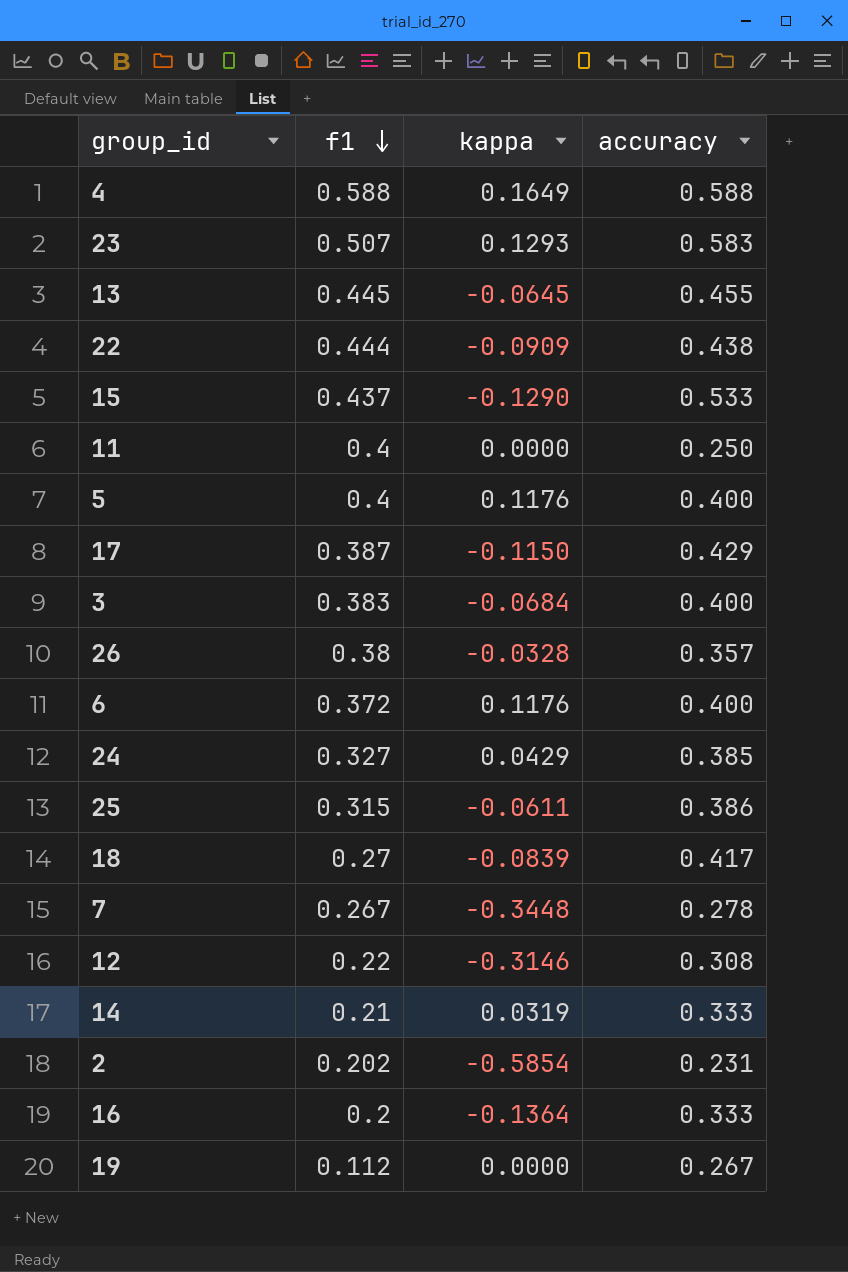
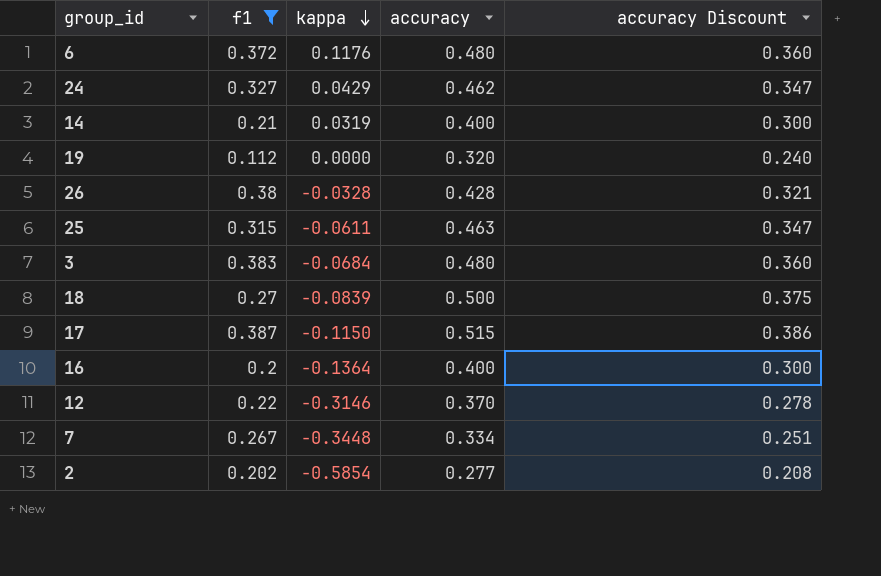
filter: none -> f1 <= 0.387
row order: f1 descending -> kappa descending
column accuracy Discount | formula: none -> [accuracy] * 0.75
6 | accuracy: 0.400 -> 0.480
24 | accuracy: 0.385 -> 0.462
14 | accuracy: 0.333 -> 0.400
19 | accuracy: 0.267 -> 0.320
26 | accuracy: 0.357 -> 0.428
25 | accuracy: 0.386 -> 0.463
3 | accuracy: 0.400 -> 0.480
18 | accuracy: 0.417 -> 0.500
17 | accuracy: 0.429 -> 0.515
16 | accuracy: 0.333 -> 0.400
12 | accuracy: 0.308 -> 0.370
7 | accuracy: 0.278 -> 0.334
2 | accuracy: 0.231 -> 0.277

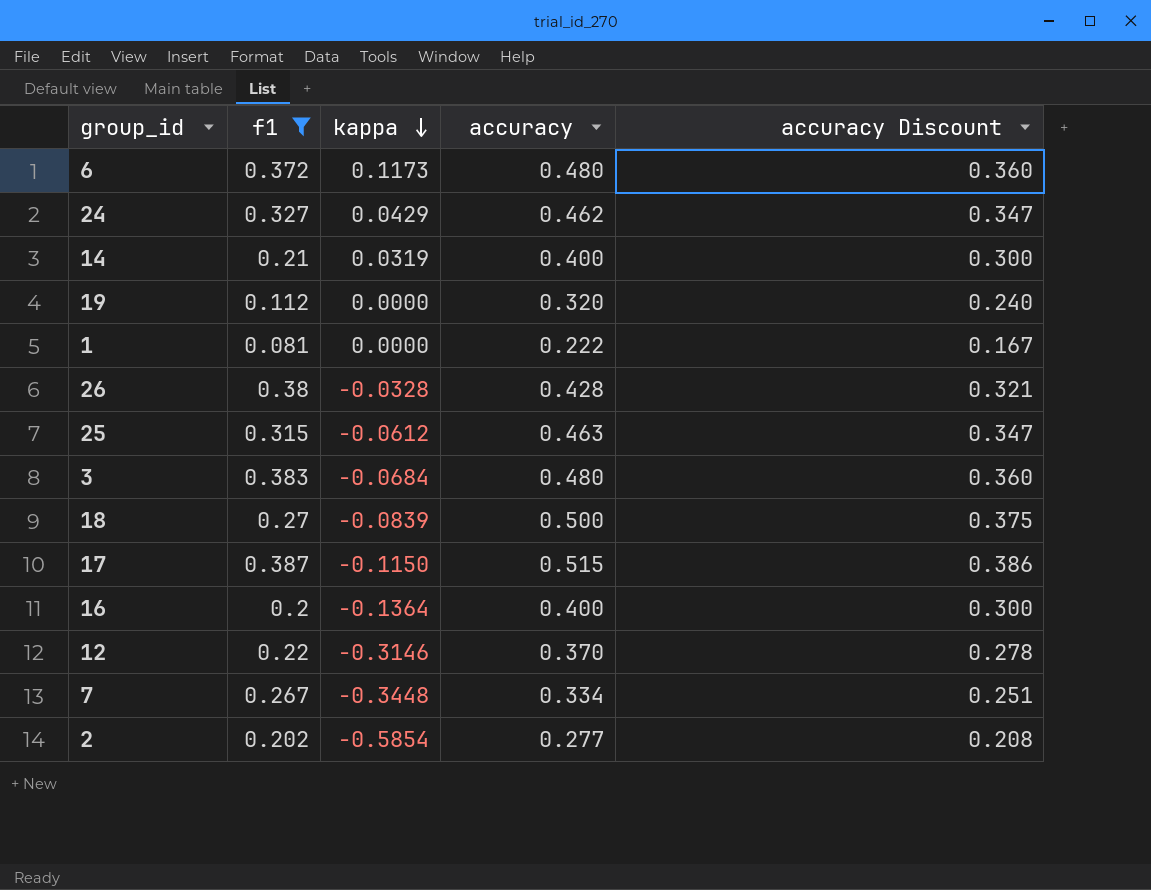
6 | kappa: 0.1176 -> 0.1173
row 1: none -> 0.081 | 0.0000 | 0.222 | 0.167
25 | kappa: -0.0611 -> -0.0612

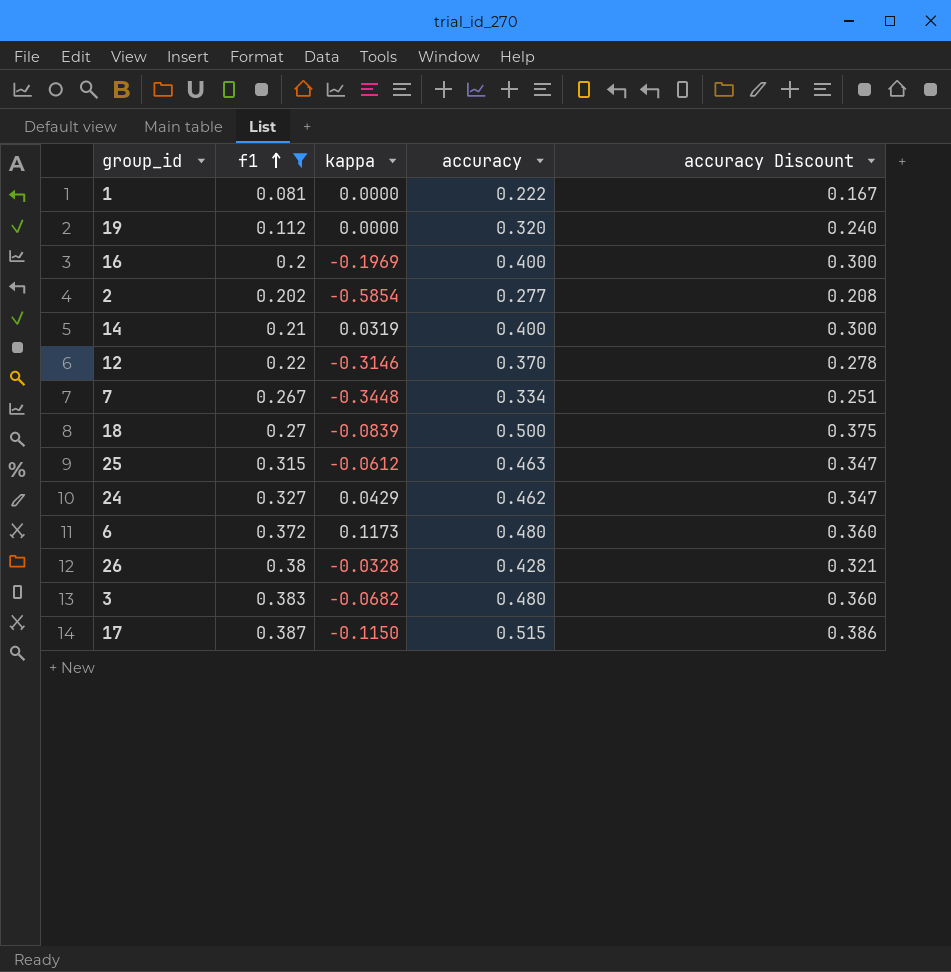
row order: kappa descending -> f1 ascending
16 | kappa: -0.1364 -> -0.1969
3 | kappa: -0.0684 -> -0.0682

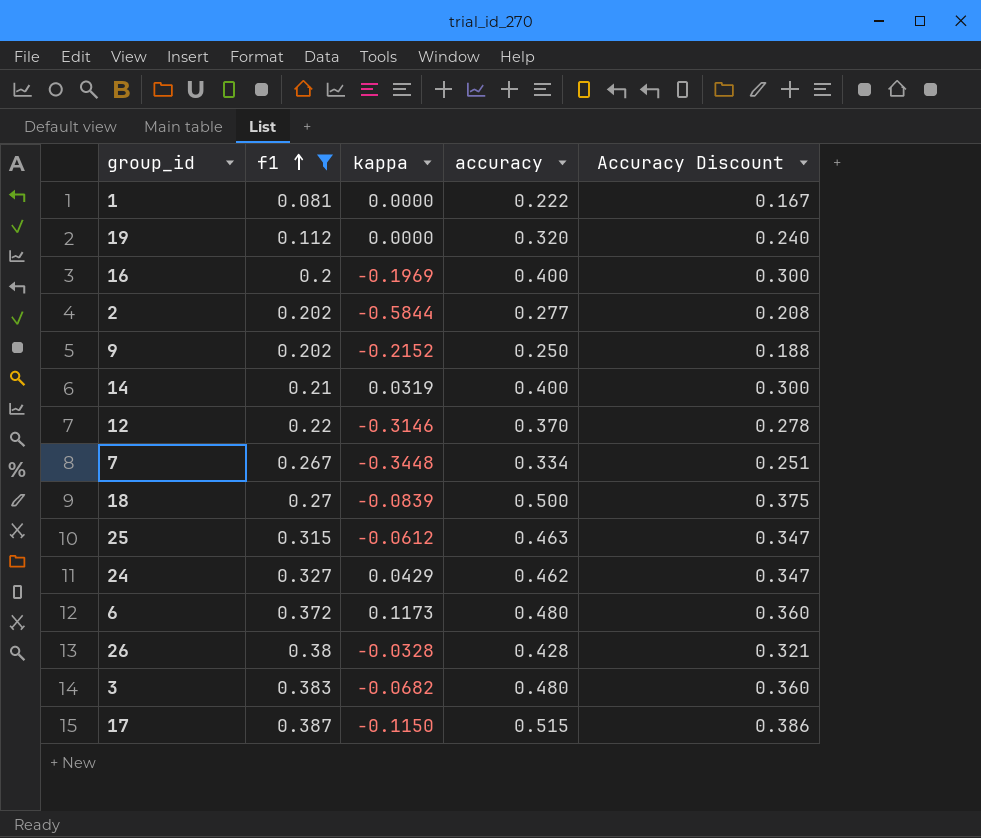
column name: accuracy Discount -> Accuracy Discount
2 | kappa: -0.5854 -> -0.5844
row 9: none -> 0.202 | -0.2152 | 0.250 | 0.188

